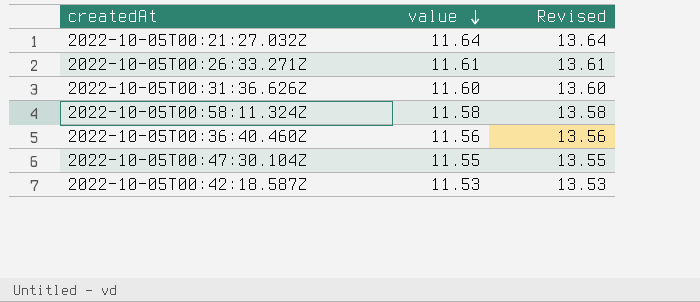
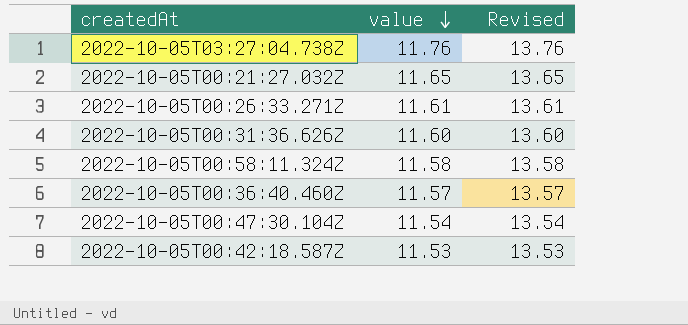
row 2022-10-05T03:27:04.738Z: none -> 11.76 | 13.76
2022-10-05T00:21:27.032Z | value: 11.64 -> 11.65
2022-10-05T00:21:27.032Z | Revised: 13.64 -> 13.65
2022-10-05T00:36:40.460Z | value: 11.56 -> 11.57
2022-10-05T00:36:40.460Z | Revised: 13.56 -> 13.57
2022-10-05T00:47:30.104Z | value: 11.55 -> 11.54
2022-10-05T00:47:30.104Z | Revised: 13.55 -> 13.54

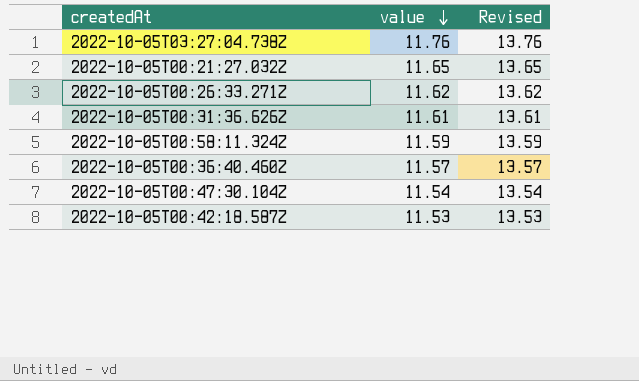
2022-10-05T00:26:33.271Z | value: 11.61 -> 11.62
2022-10-05T00:26:33.271Z | Revised: 13.61 -> 13.62
2022-10-05T00:31:36.626Z | value: 11.60 -> 11.61
2022-10-05T00:31:36.626Z | Revised: 13.60 -> 13.61
2022-10-05T00:58:11.324Z | value: 11.58 -> 11.59
2022-10-05T00:58:11.324Z | Revised: 13.58 -> 13.59

